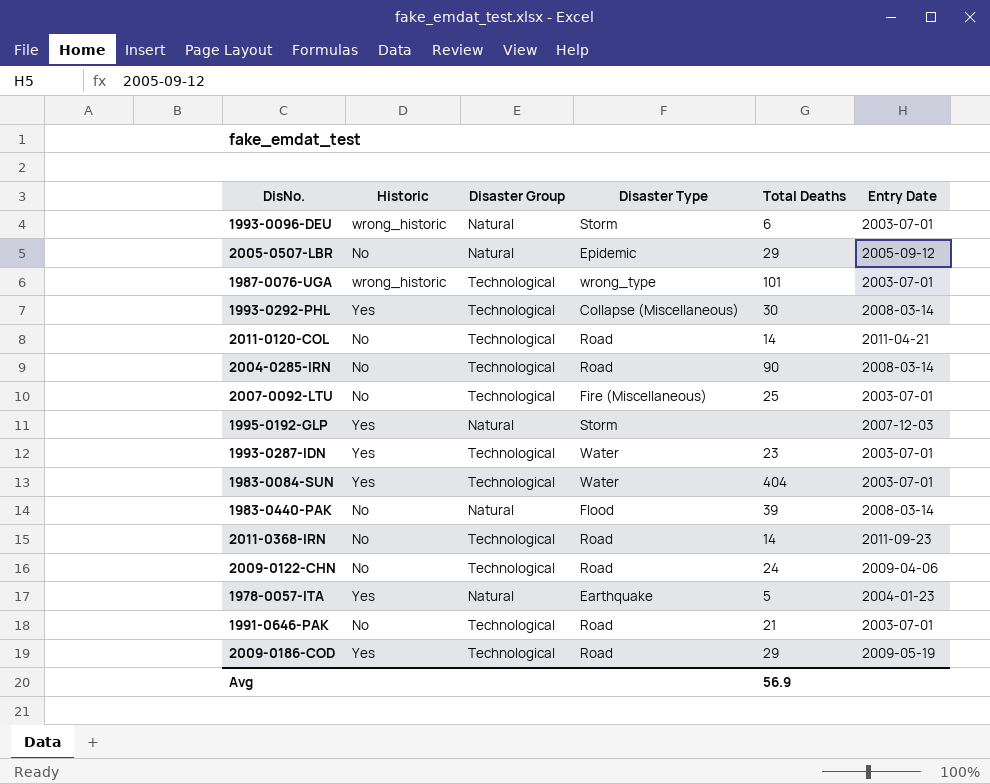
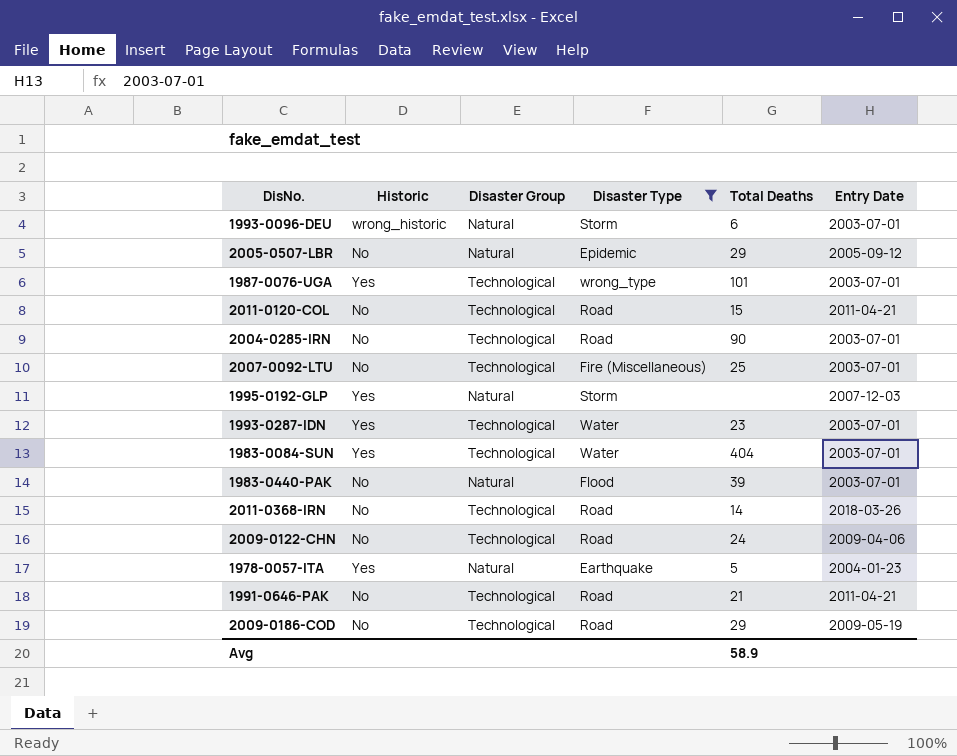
filter: none -> Disaster Type != Collapse (Miscellaneous)
1987-0076-UGA | Historic: wrong_historic -> Yes
2011-0120-COL | Total Deaths: 14 -> 15
2004-0285-IRN | Entry Date: 2008-03-14 -> 2003-07-01
1983-0440-PAK | Entry Date: 2008-03-14 -> 2003-07-01
2011-0368-IRN | Entry Date: 2011-09-23 -> 2018-03-26
1991-0646-PAK | Entry Date: 2003-07-01 -> 2011-04-21
2009-0186-COD | Historic: Yes -> No
Avg | Total Deaths: 56.9 -> 58.9

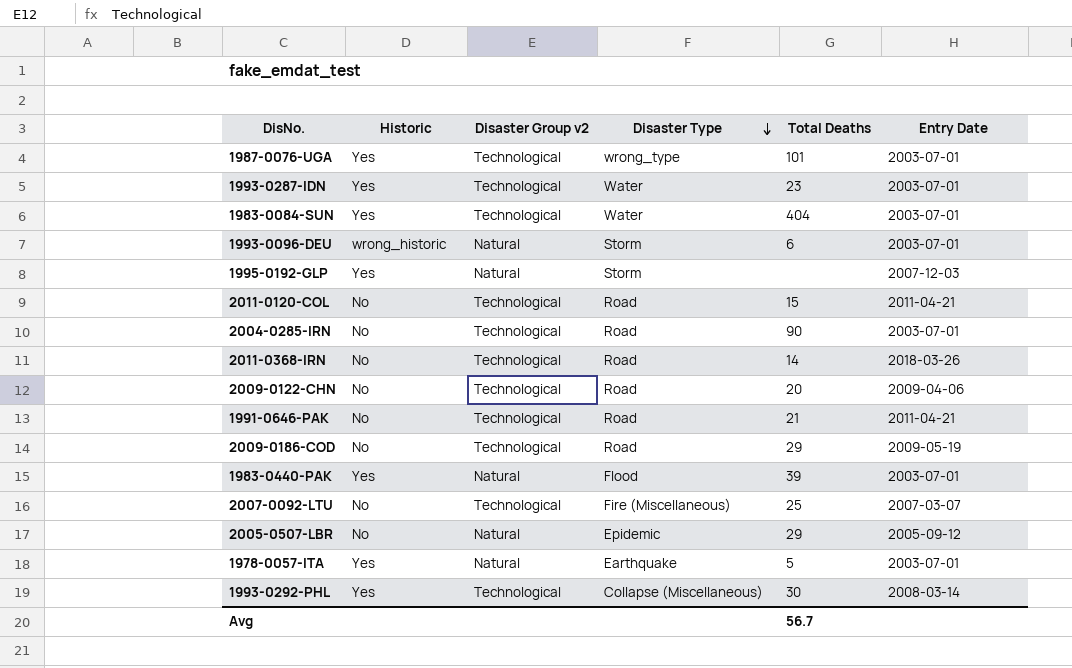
filter: Disaster Type != Collapse (Miscellaneous) -> none
row order: none -> Disaster Type descending
column name: Disaster Group -> Disaster Group v2
2009-0122-CHN | Total Deaths: 24 -> 20
1983-0440-PAK | Historic: No -> Yes
2007-0092-LTU | Entry Date: 2003-07-01 -> 2007-03-07
1978-0057-ITA | Entry Date: 2004-01-23 -> 2003-07-01
Avg | Total Deaths: 58.9 -> 56.7

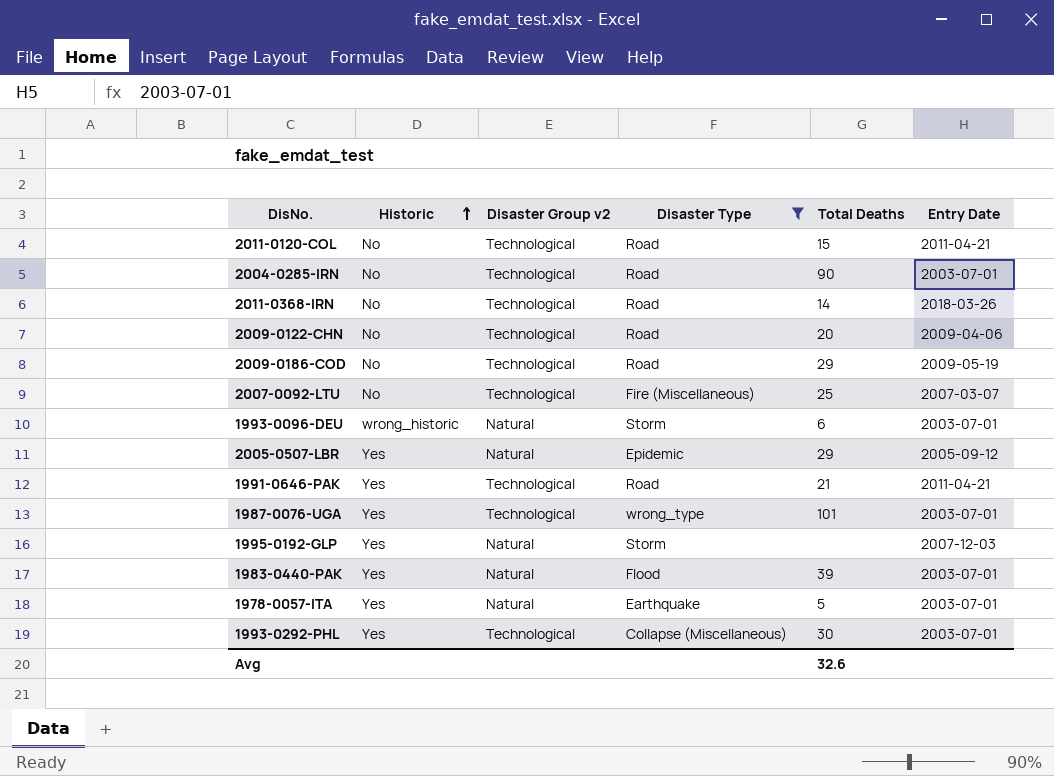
filter: none -> Disaster Type != Water
row order: Disaster Type descending -> Historic ascending
2005-0507-LBR | Historic: No -> Yes
1991-0646-PAK | Historic: No -> Yes
1993-0292-PHL | Entry Date: 2008-03-14 -> 2003-07-01
Avg | Total Deaths: 56.7 -> 32.6

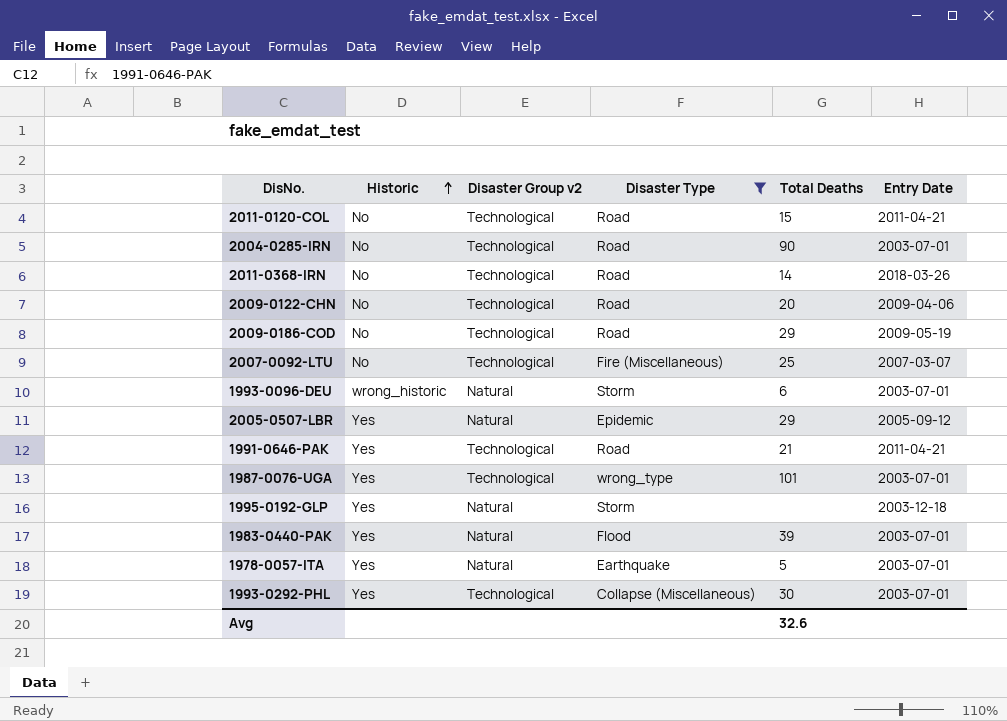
1995-0192-GLP | Entry Date: 2007-12-03 -> 2003-12-18

